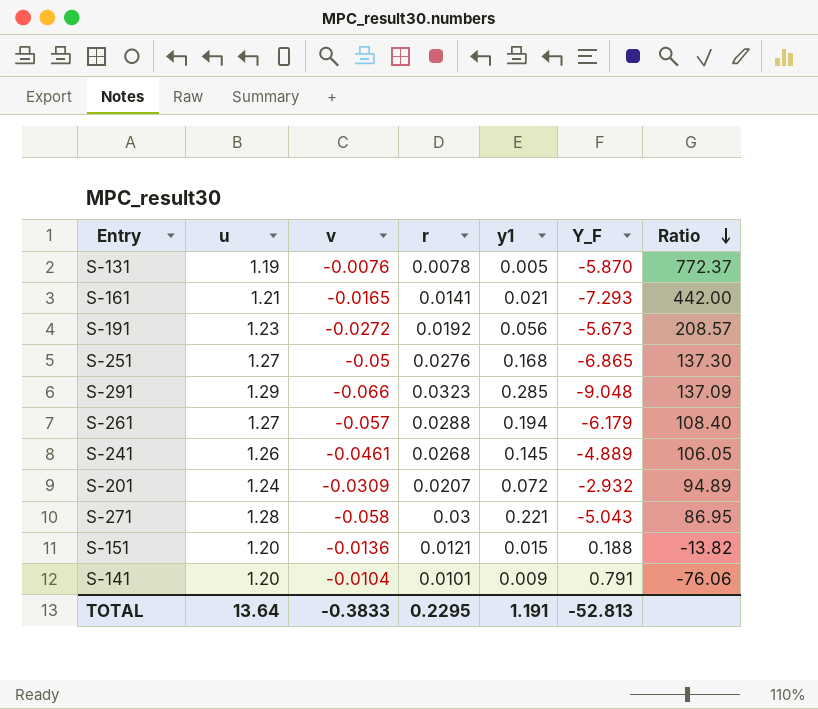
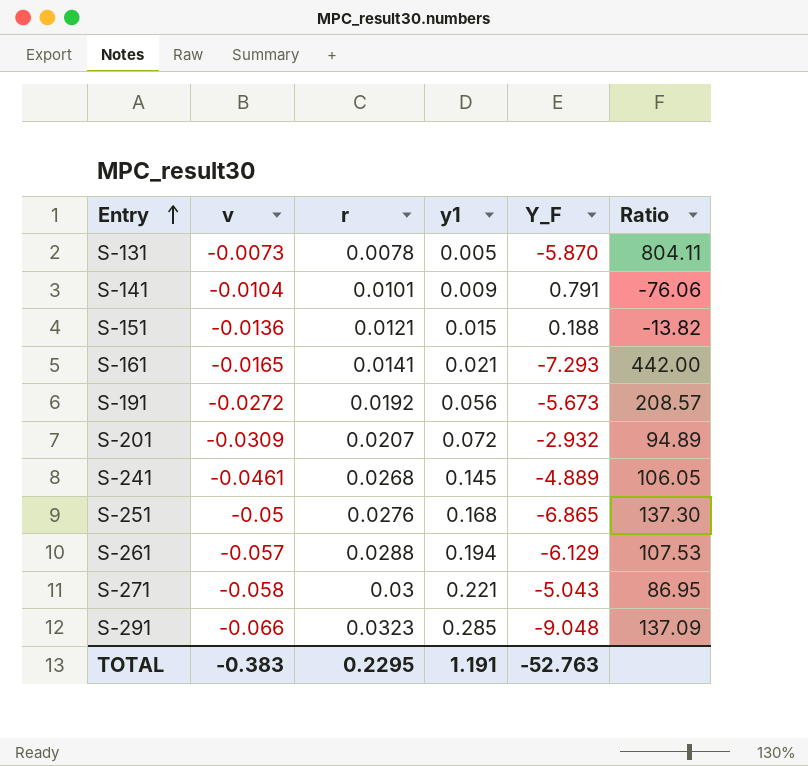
row order: Ratio descending -> Entry ascending
column u | position: 2 -> none
S-131 | v: -0.0076 -> -0.0073
S-131 | Ratio: 772.37 -> 804.11
S-261 | Y_F: -6.179 -> -6.129
S-261 | Ratio: 108.40 -> 107.53
TOTAL | v: -0.3833 -> -0.383
TOTAL | Y_F: -52.813 -> -52.763

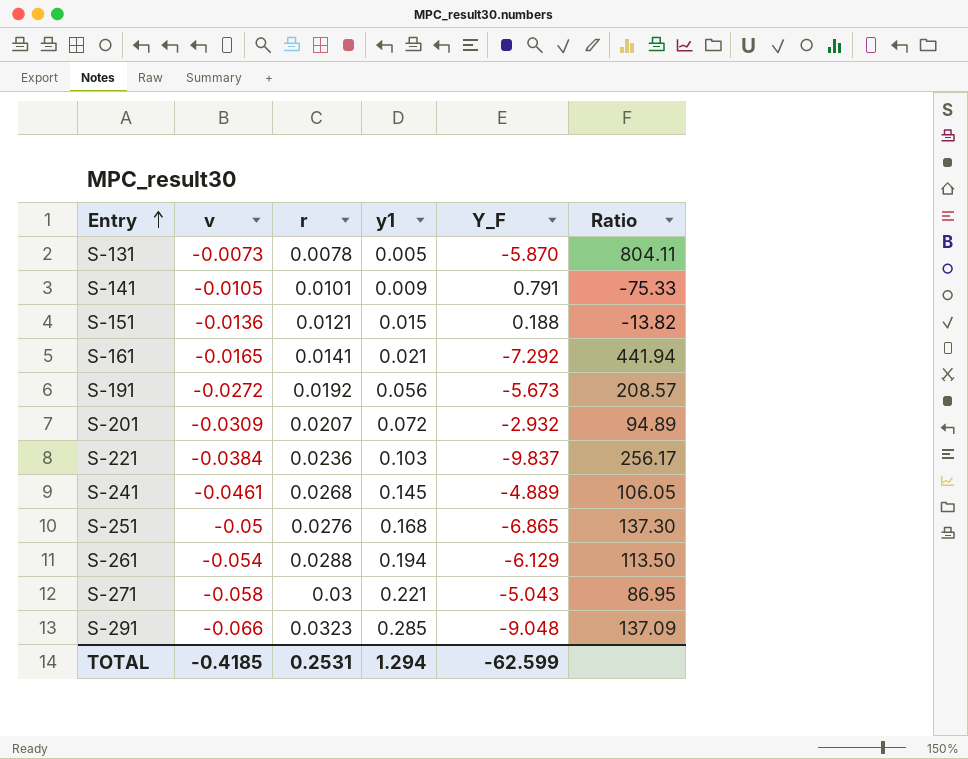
S-141 | v: -0.0104 -> -0.0105
S-141 | Ratio: -76.06 -> -75.33
S-161 | Y_F: -7.293 -> -7.292
S-161 | Ratio: 442.00 -> 441.94
row S-221: none -> -0.0384 | 0.0236 | 0.103 | -9.837 | 256.17
S-261 | v: -0.057 -> -0.054
S-261 | Ratio: 107.53 -> 113.50
TOTAL | v: -0.383 -> -0.4185
TOTAL | r: 0.2295 -> 0.2531
TOTAL | y1: 1.191 -> 1.294
TOTAL | Y_F: -52.763 -> -62.599

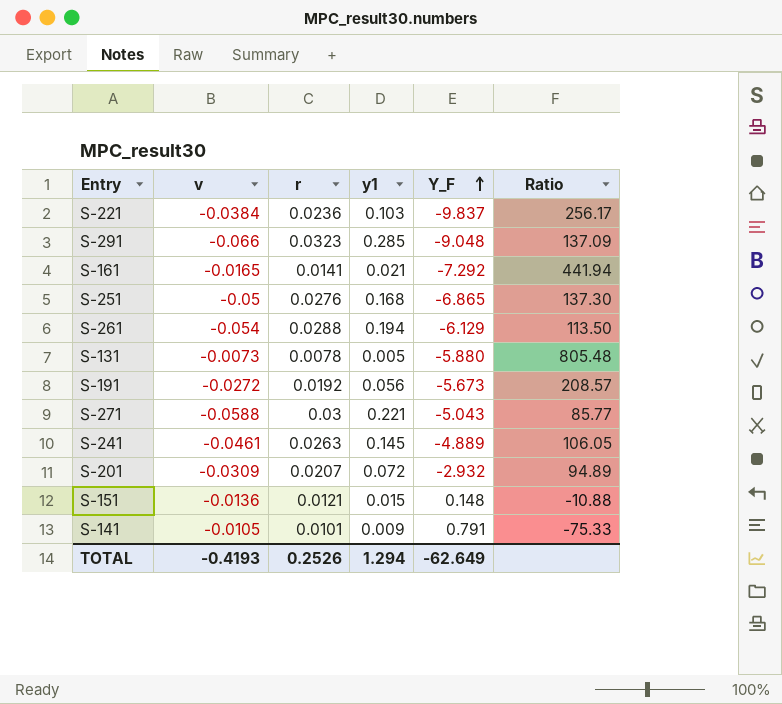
row order: Entry ascending -> Y_F ascending
S-131 | Y_F: -5.870 -> -5.880
S-131 | Ratio: 804.11 -> 805.48
S-271 | v: -0.058 -> -0.0588
S-271 | Ratio: 86.95 -> 85.77
S-241 | r: 0.0268 -> 0.0263
S-151 | Y_F: 0.188 -> 0.148
S-151 | Ratio: -13.82 -> -10.88
TOTAL | v: -0.4185 -> -0.4193
TOTAL | r: 0.2531 -> 0.2526
TOTAL | Y_F: -62.599 -> -62.649

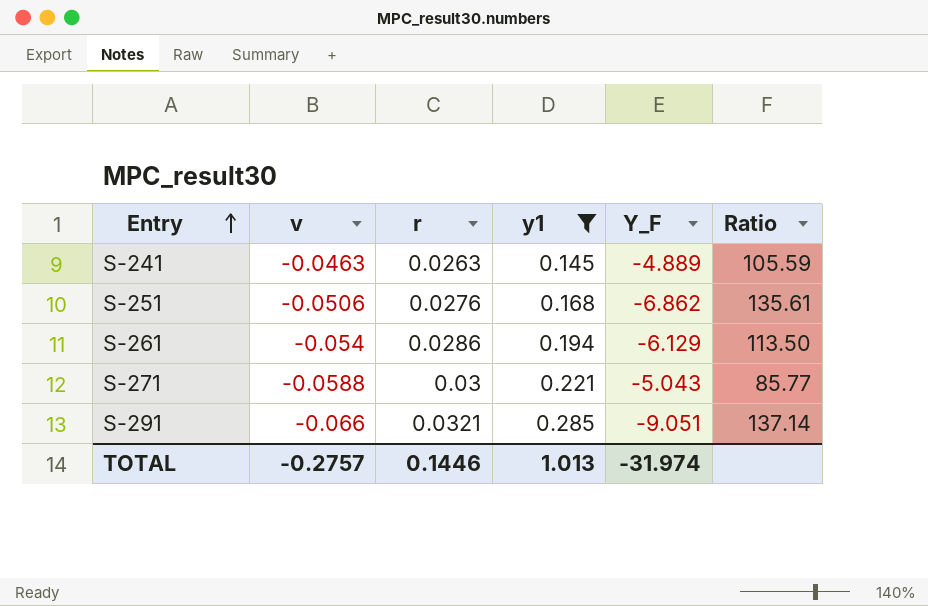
filter: none -> y1 >= 0.145
row order: Y_F ascending -> Entry ascending
S-241 | v: -0.0461 -> -0.0463
S-241 | Ratio: 106.05 -> 105.59
S-251 | v: -0.05 -> -0.0506
S-251 | Y_F: -6.865 -> -6.862
S-251 | Ratio: 137.30 -> 135.61
S-261 | r: 0.0288 -> 0.0286
S-291 | r: 0.0323 -> 0.0321
S-291 | Y_F: -9.048 -> -9.051
S-291 | Ratio: 137.09 -> 137.14
TOTAL | v: -0.4193 -> -0.2757
TOTAL | r: 0.2526 -> 0.1446
TOTAL | y1: 1.294 -> 1.013
TOTAL | Y_F: -62.649 -> -31.974

